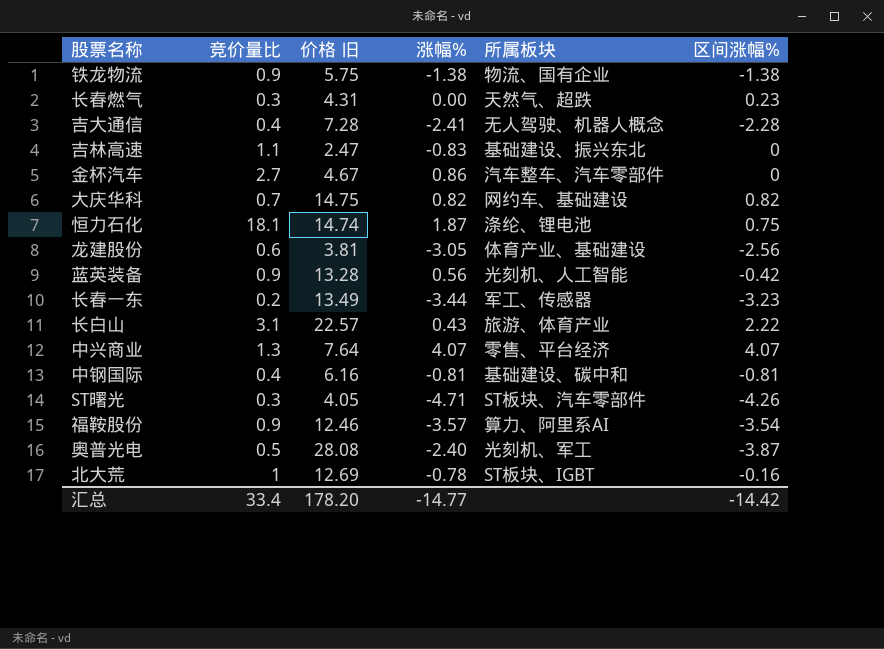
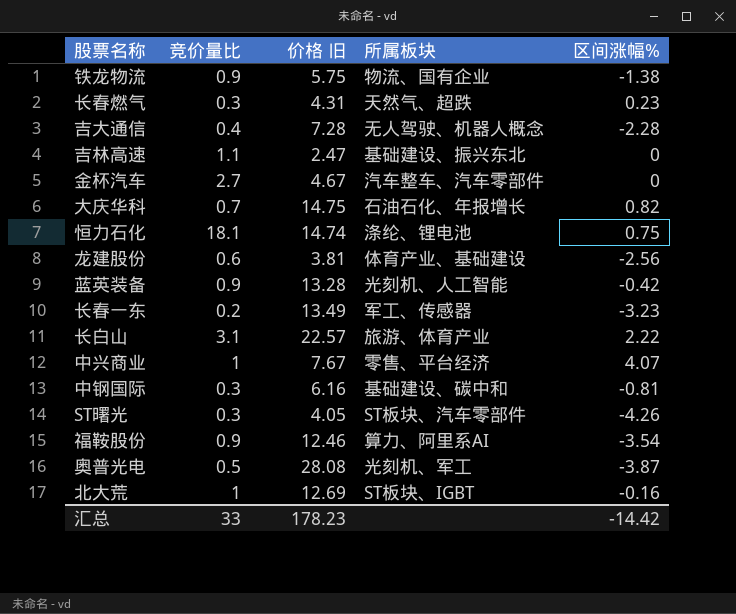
column 涨幅% | position: 4 -> none
大庆华科 | 所属板块: 网约车、基础建设 -> 石油石化、年报增长
中兴商业 | 竞价量比: 1.3 -> 1
中兴商业 | 价格 旧: 7.64 -> 7.67
中钢国际 | 竞价量比: 0.4 -> 0.3
汇总 | 竞价量比: 33.4 -> 33
汇总 | 价格 旧: 178.20 -> 178.23

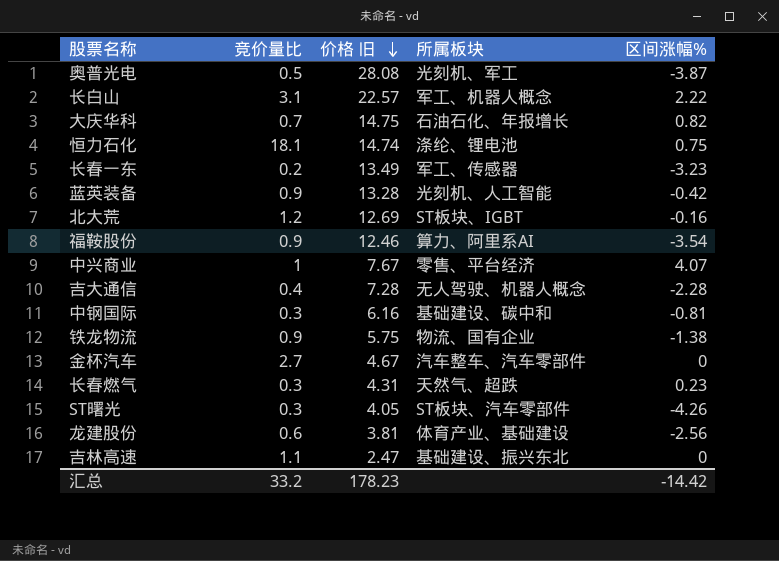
row order: none -> 价格 旧 descending
长白山 | 所属板块: 旅游、体育产业 -> 军工、机器人概念
北大荒 | 竞价量比: 1 -> 1.2
汇总 | 竞价量比: 33 -> 33.2

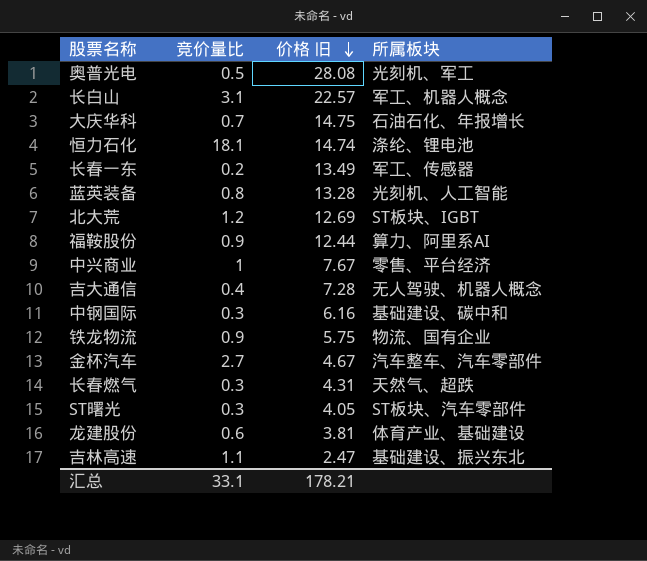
column 区间涨幅% | position: 5 -> none
蓝英装备 | 竞价量比: 0.9 -> 0.8
福鞍股份 | 价格 旧: 12.46 -> 12.44
汇总 | 竞价量比: 33.2 -> 33.1
汇总 | 价格 旧: 178.23 -> 178.21

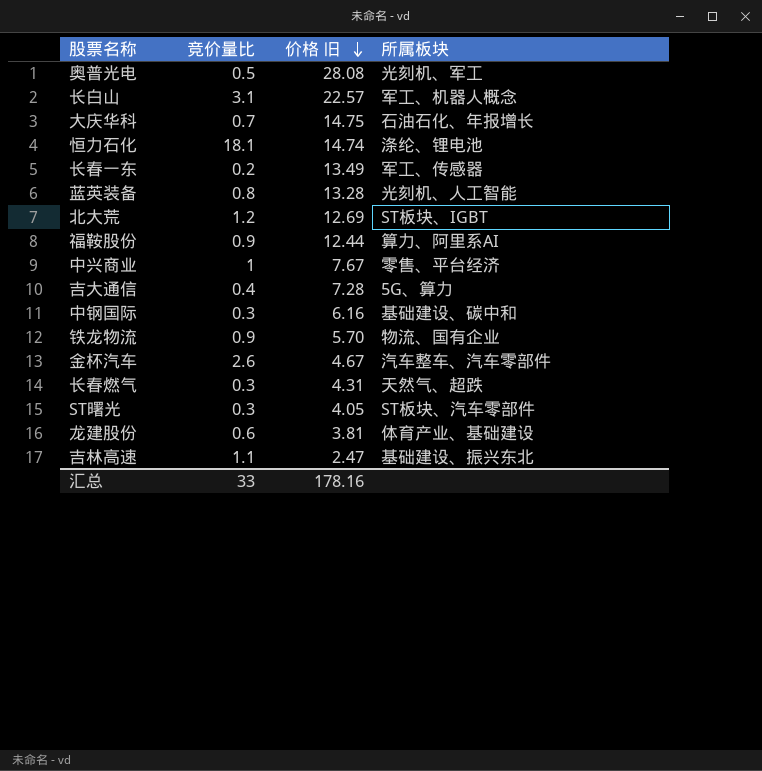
吉大通信 | 所属板块: 无人驾驶、机器人概念 -> 5G、算力
铁龙物流 | 价格 旧: 5.75 -> 5.70
金杯汽车 | 竞价量比: 2.7 -> 2.6
汇总 | 竞价量比: 33.1 -> 33
汇总 | 价格 旧: 178.21 -> 178.16

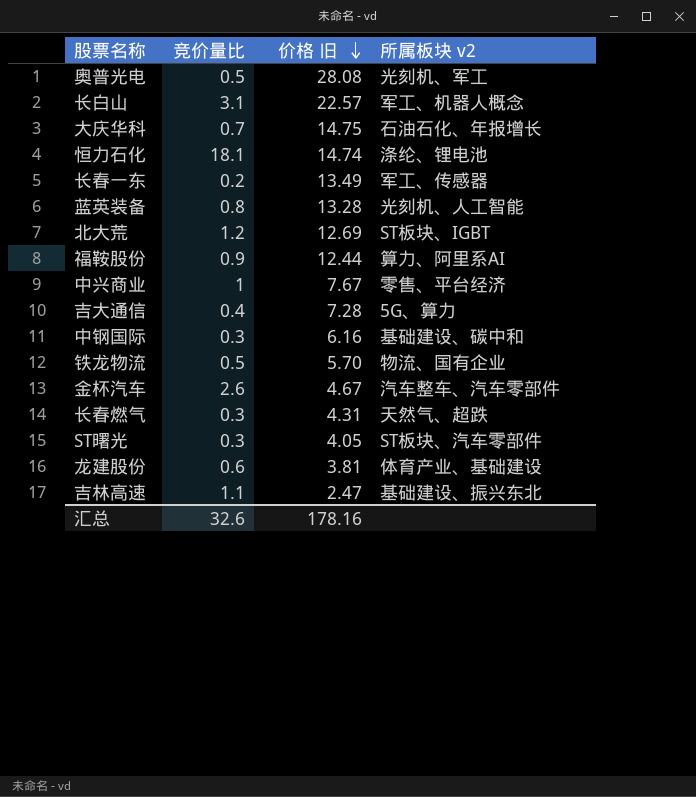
column name: 所属板块 -> 所属板块 v2
铁龙物流 | 竞价量比: 0.9 -> 0.5
汇总 | 竞价量比: 33 -> 32.6

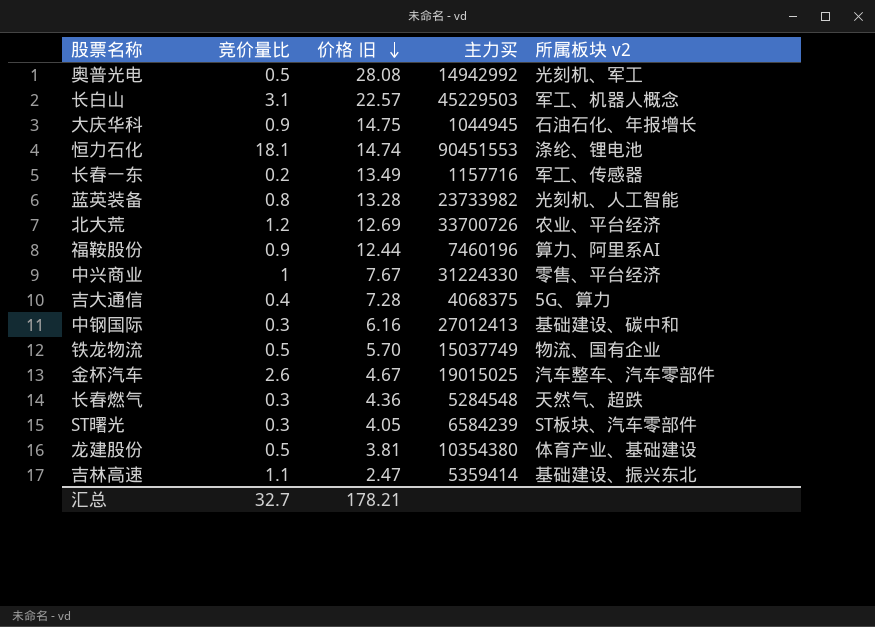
column 主力买 | position: none -> 4
大庆华科 | 竞价量比: 0.7 -> 0.9
北大荒 | 所属板块 v2: ST板块、IGBT -> 农业、平台经济
长春燃气 | 价格 旧: 4.31 -> 4.36
龙建股份 | 竞价量比: 0.6 -> 0.5
汇总 | 竞价量比: 32.6 -> 32.7
汇总 | 价格 旧: 178.16 -> 178.21

